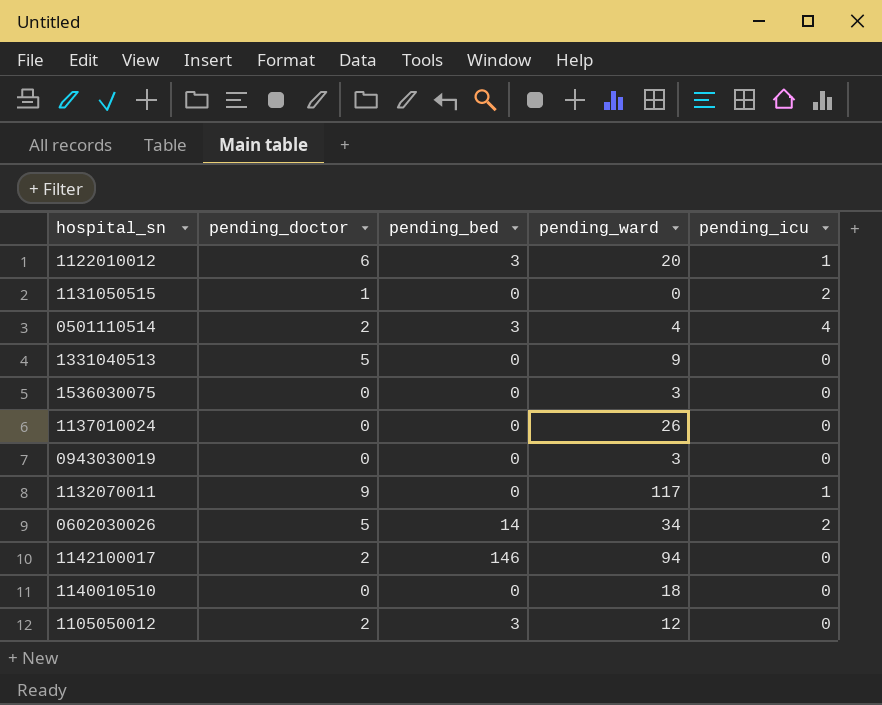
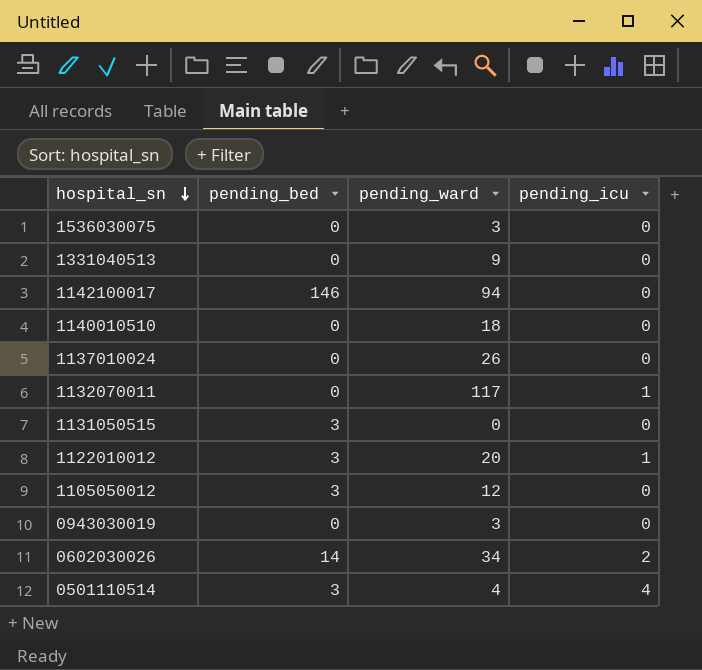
row order: none -> hospital_sn descending
column pending_doctor | position: 2 -> none
1131050515 | pending_bed: 0 -> 3
1131050515 | pending_icu: 2 -> 0

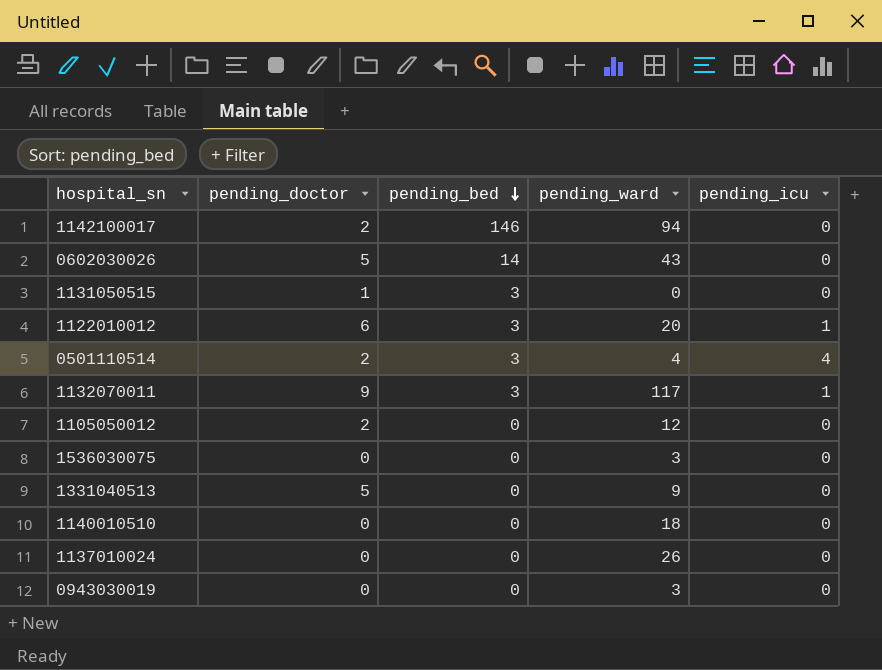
row order: hospital_sn descending -> pending_bed descending
column pending_doctor | position: none -> 2
0602030026 | pending_ward: 34 -> 43
0602030026 | pending_icu: 2 -> 0
1132070011 | pending_bed: 0 -> 3
1105050012 | pending_bed: 3 -> 0

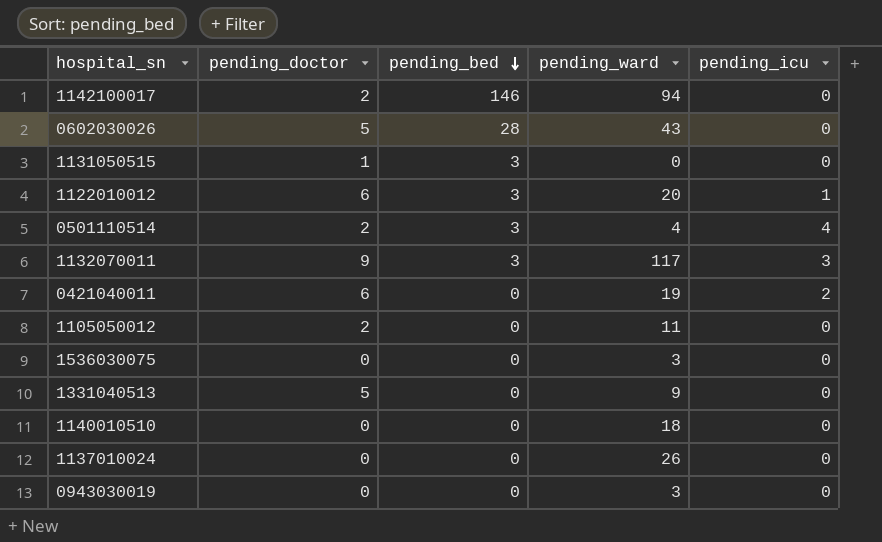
0602030026 | pending_bed: 14 -> 28
1132070011 | pending_icu: 1 -> 3
row 0421040011: none -> 6 | 0 | 19 | 2
1105050012 | pending_ward: 12 -> 11

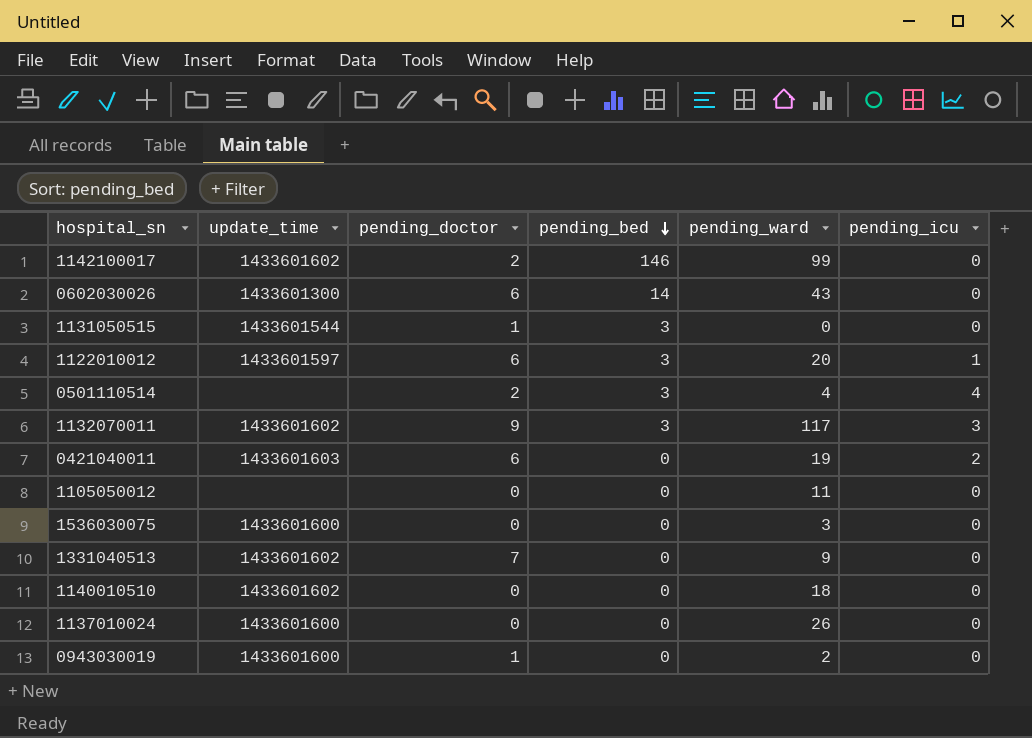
column update_time | position: none -> 2
1142100017 | pending_ward: 94 -> 99
0602030026 | pending_doctor: 5 -> 6
0602030026 | pending_bed: 28 -> 14
1105050012 | pending_doctor: 2 -> 0
1331040513 | pending_doctor: 5 -> 7
0943030019 | pending_doctor: 0 -> 1
0943030019 | pending_ward: 3 -> 2

